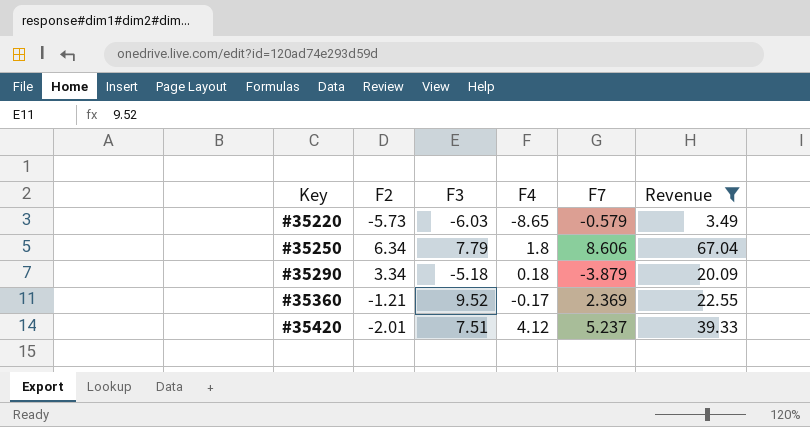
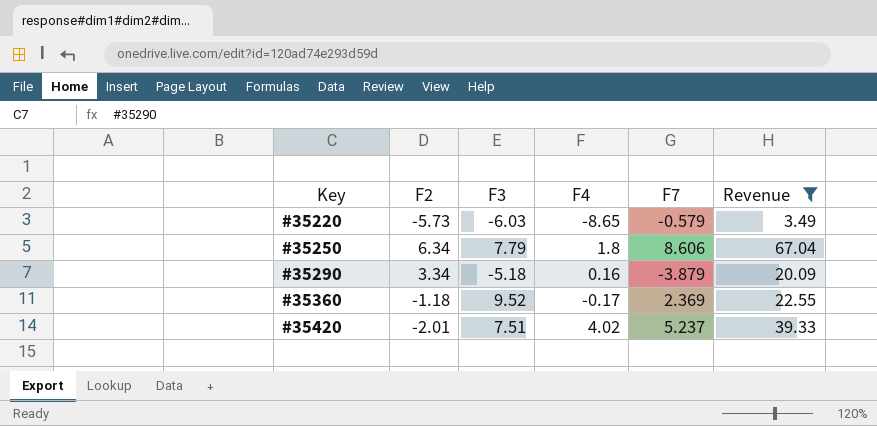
#35290 | F4: 0.18 -> 0.16
#35360 | F2: -1.21 -> -1.18
#35420 | F4: 4.12 -> 4.02

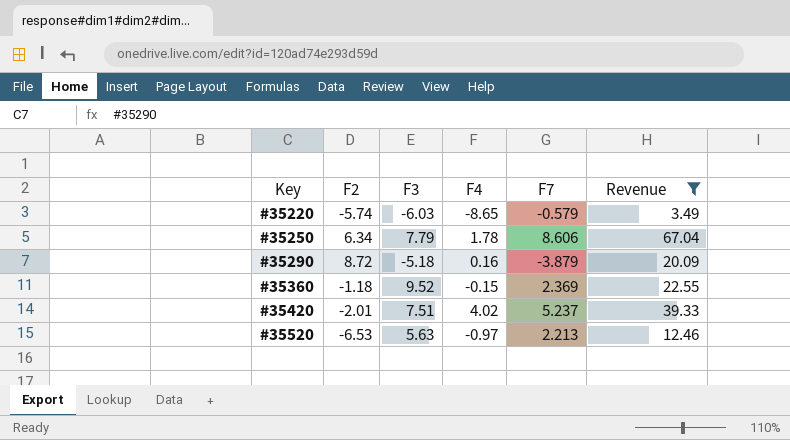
#35220 | F2: -5.73 -> -5.74
#35250 | F4: 1.8 -> 1.78
#35290 | F2: 3.34 -> 8.72
#35360 | F4: -0.17 -> -0.15
row #35520: none -> -6.53 | 5.63 | -0.97 | 2.213 | 12.46

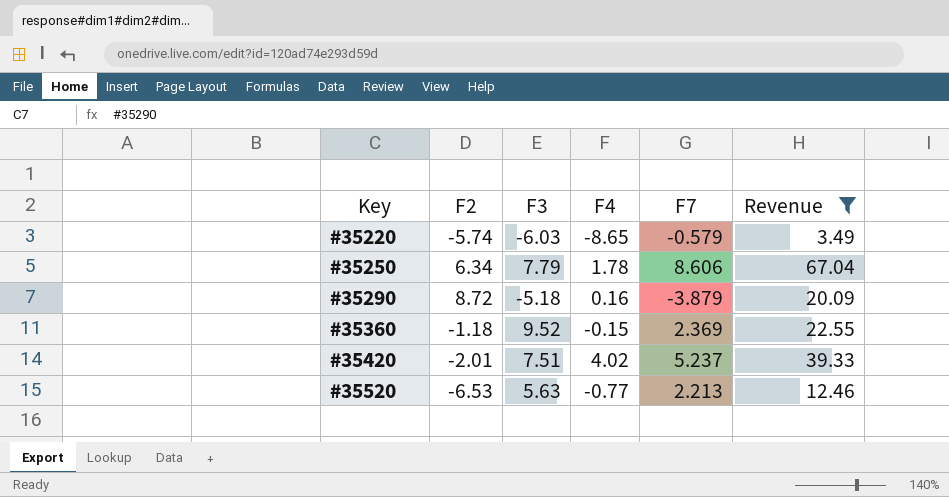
#35520 | F4: -0.97 -> -0.77

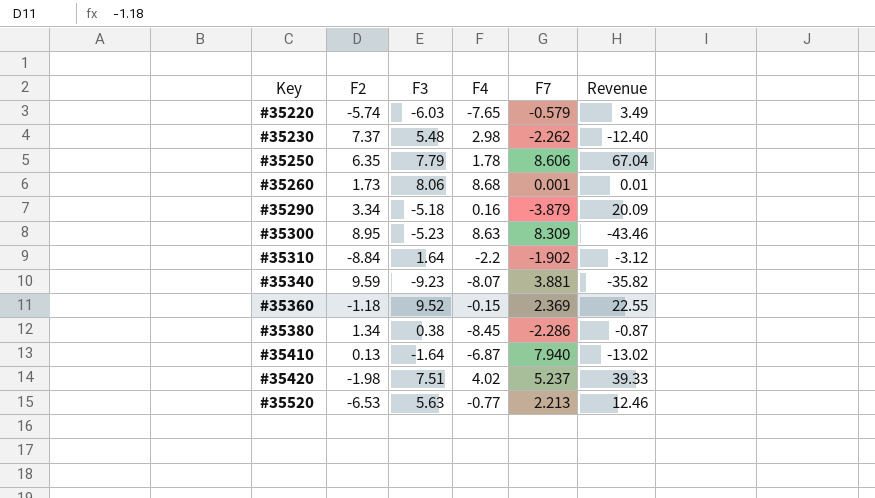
filter: Revenue >= 3.49 -> none
#35220 | F4: -8.65 -> -7.65
#35250 | F2: 6.34 -> 6.35
#35290 | F2: 8.72 -> 3.34
#35420 | F2: -2.01 -> -1.98

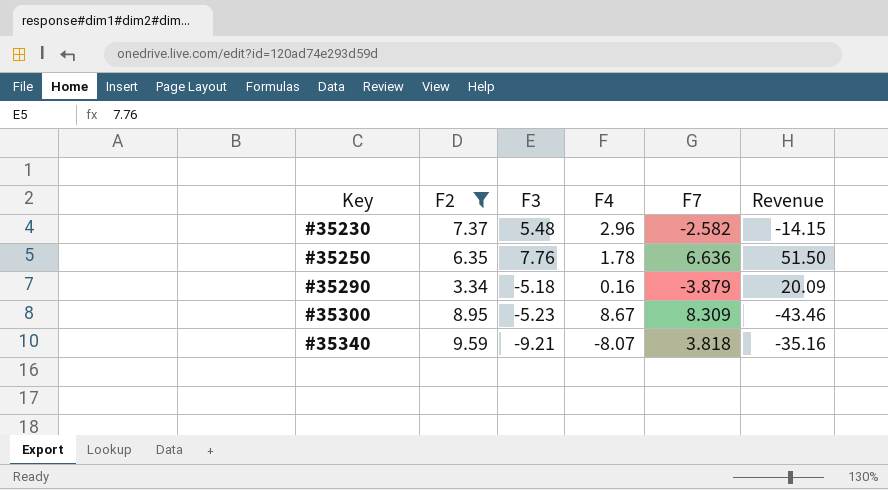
filter: none -> F2 >= 3.34
#35230 | F4: 2.98 -> 2.96
#35230 | F7: -2.262 -> -2.582
#35230 | Revenue: -12.40 -> -14.15
#35250 | F3: 7.79 -> 7.76
#35250 | F7: 8.606 -> 6.636
#35250 | Revenue: 67.04 -> 51.50
#35300 | F4: 8.63 -> 8.67
#35340 | F3: -9.23 -> -9.21
#35340 | F7: 3.881 -> 3.818
#35340 | Revenue: -35.82 -> -35.16

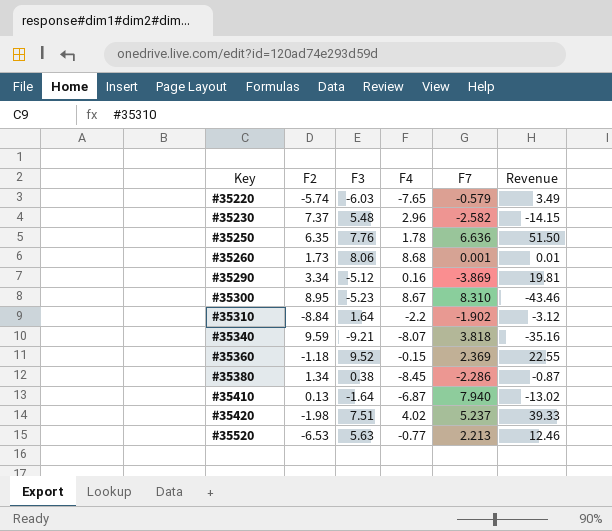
filter: F2 >= 3.34 -> none
#35290 | F3: -5.18 -> -5.12
#35290 | F7: -3.879 -> -3.869
#35290 | Revenue: 20.09 -> 19.81
#35300 | F7: 8.309 -> 8.310

